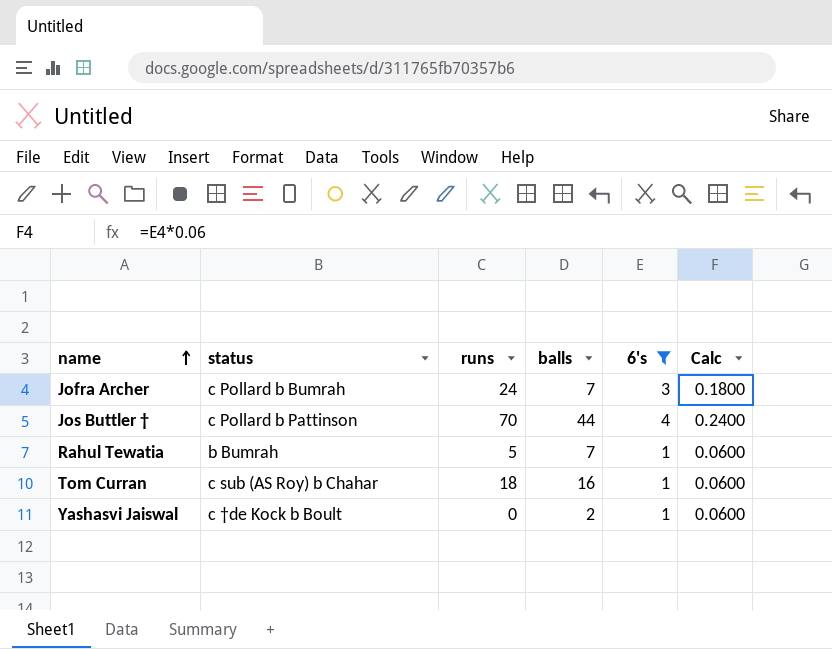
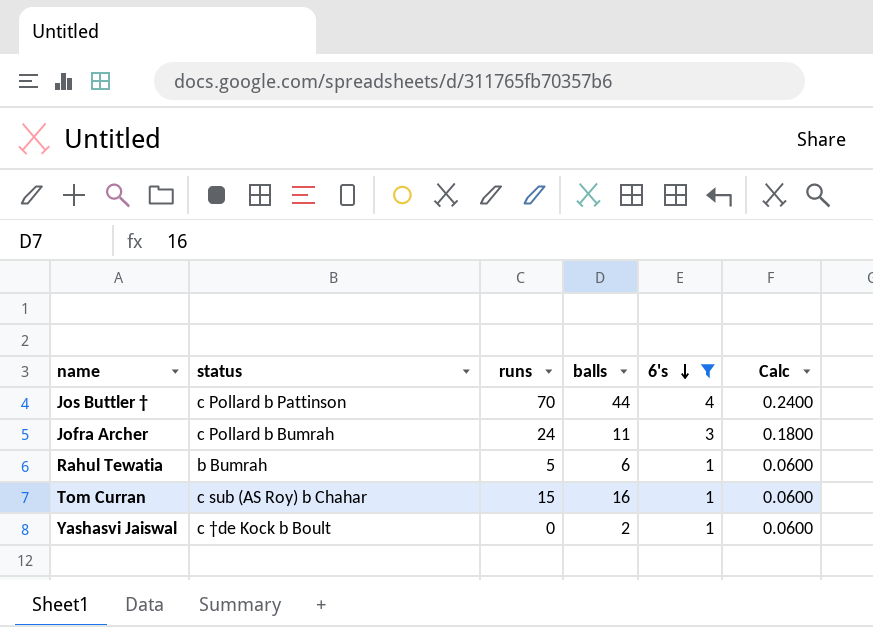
row order: name ascending -> 6's descending
Jofra Archer | balls: 7 -> 11
Rahul Tewatia | balls: 7 -> 6
Tom Curran | runs: 18 -> 15

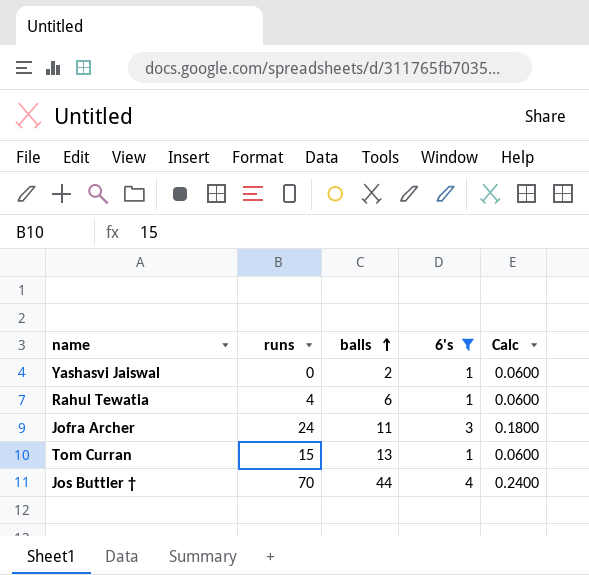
row order: 6's descending -> balls ascending
column status | position: 2 -> none
Rahul Tewatia | runs: 5 -> 4
Tom Curran | balls: 16 -> 13

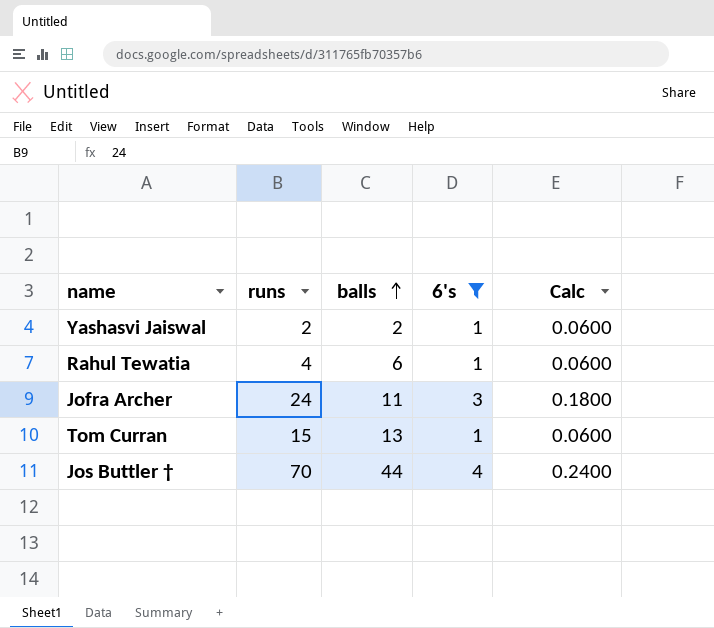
Yashasvi Jaiswal | runs: 0 -> 2

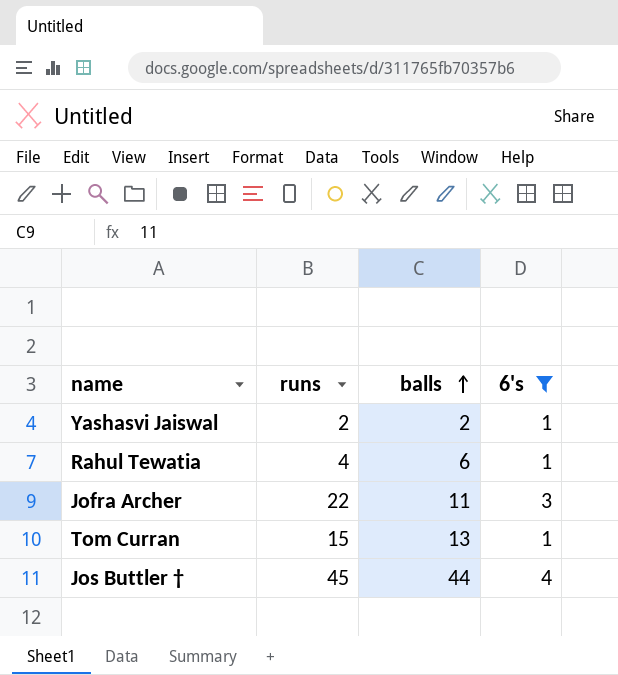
column Calc | formula: [6's] * 0.06 -> none
Jofra Archer | runs: 24 -> 22
Jos Buttler † | runs: 70 -> 45

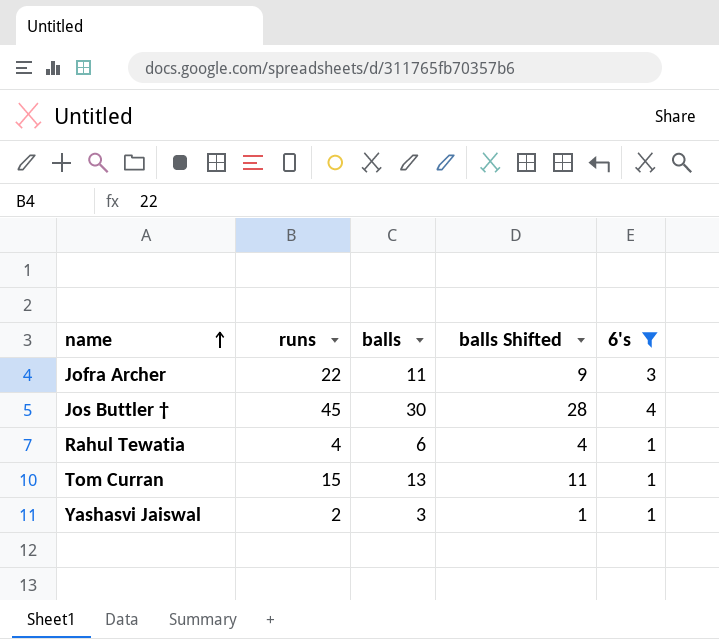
row order: balls ascending -> name ascending
column balls Shifted | formula: none -> [balls] - 2
Jos Buttler † | balls: 44 -> 30
Yashasvi Jaiswal | balls: 2 -> 3

